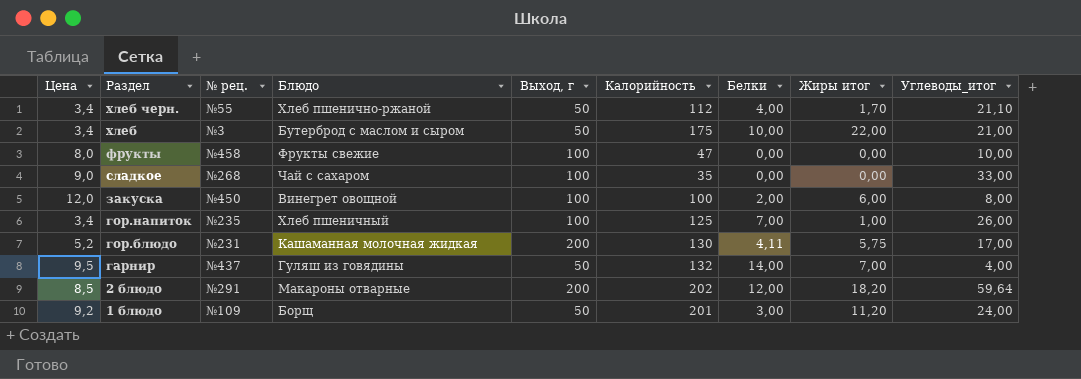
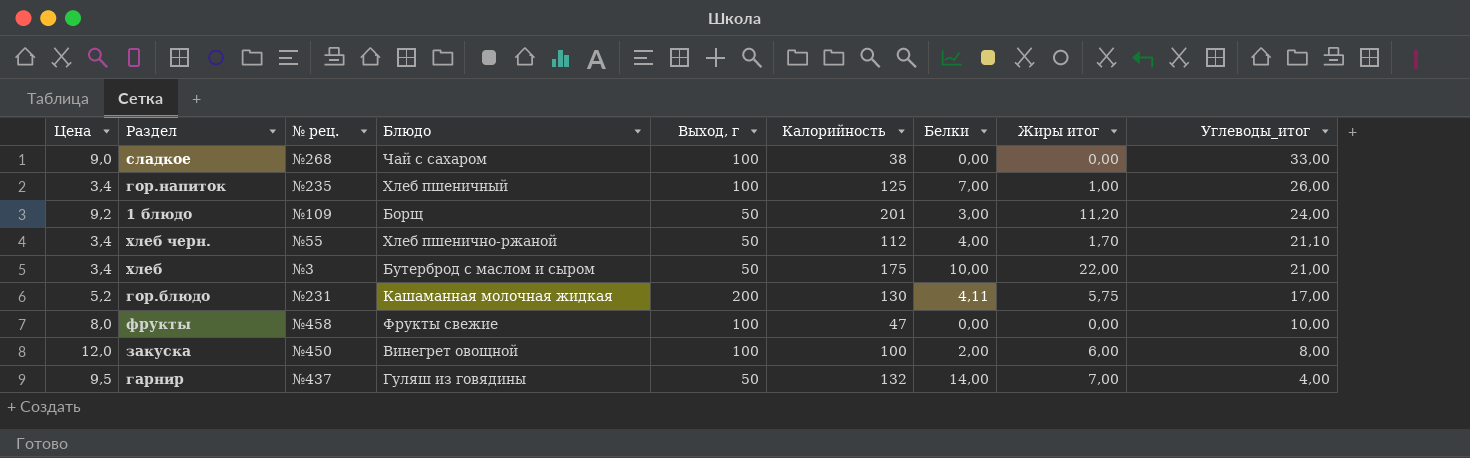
row order: Раздел descending -> Углеводы_итог descending
row 2 блюдо: 8,5 | №291 | Макароны отварные | 200 | 202 | 12,00 | 18,20 | 59,64 -> none
сладкое | Калорийность: 35 -> 38

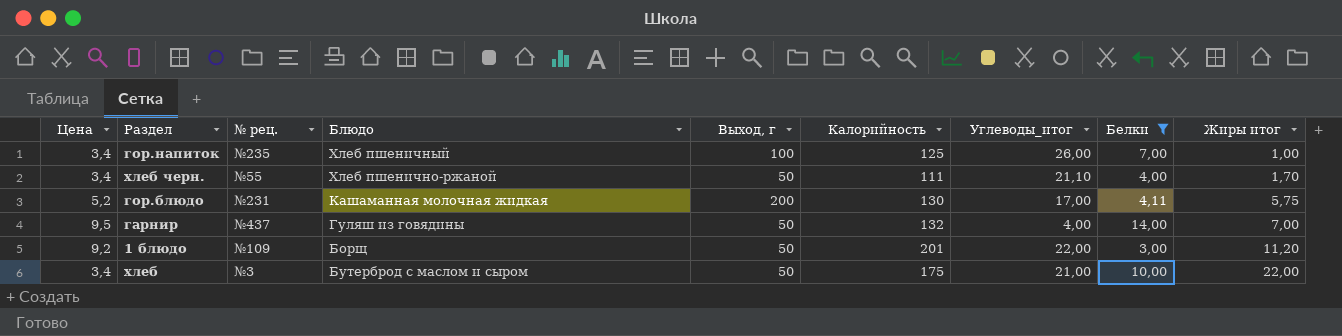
filter: none -> Белки >= 3,00
row order: Углеводы_итог descending -> Жиры итог ascending
column Углеводы_итог | position: 9 -> 7
хлеб черн. | Калорийность: 112 -> 111
1 блюдо | Углеводы_итог: 24,00 -> 22,00

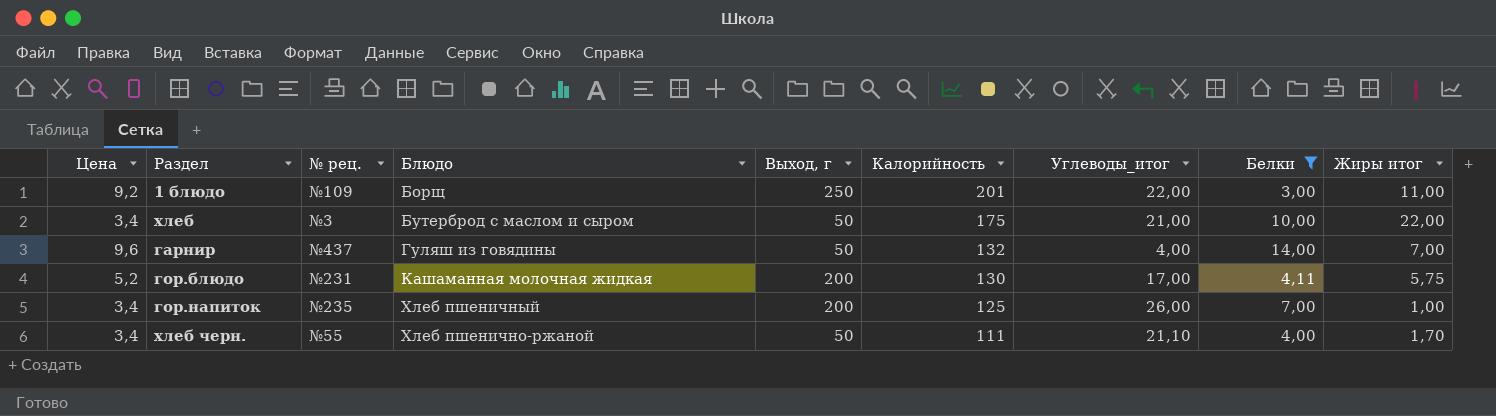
row order: Жиры итог ascending -> Калорийность descending
1 блюдо | Выход, г: 50 -> 250
1 блюдо | Жиры итог: 11,20 -> 11,00
гарнир | Цена: 9,5 -> 9,6
гор.напиток | Выход, г: 100 -> 200

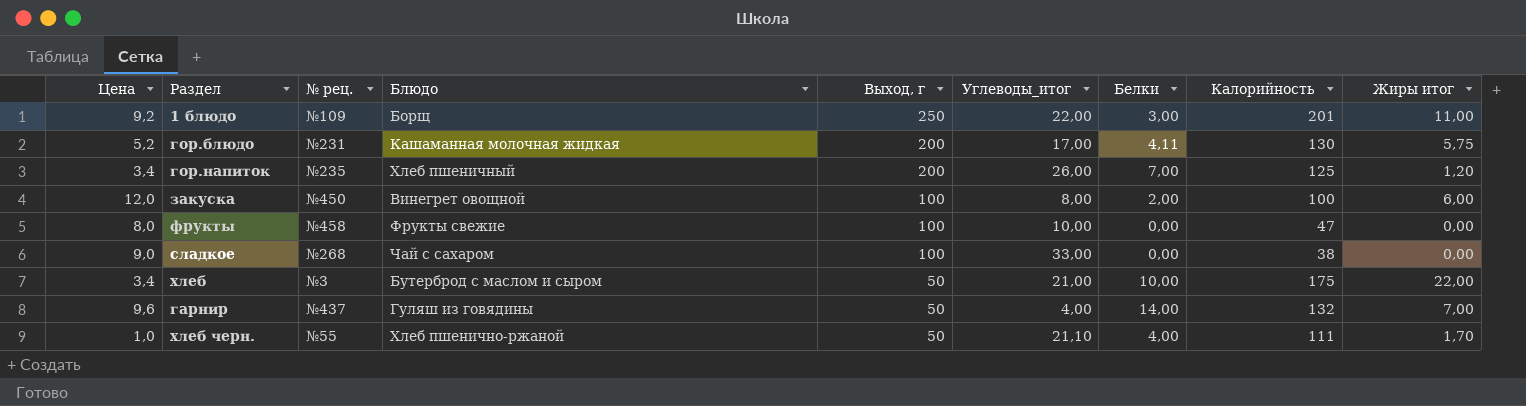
filter: Белки >= 3,00 -> none
row order: Калорийность descending -> Выход, г descending
column Калорийность | position: 6 -> 8
гор.напиток | Жиры итог: 1,00 -> 1,20
хлеб черн. | Цена: 3,4 -> 1,0

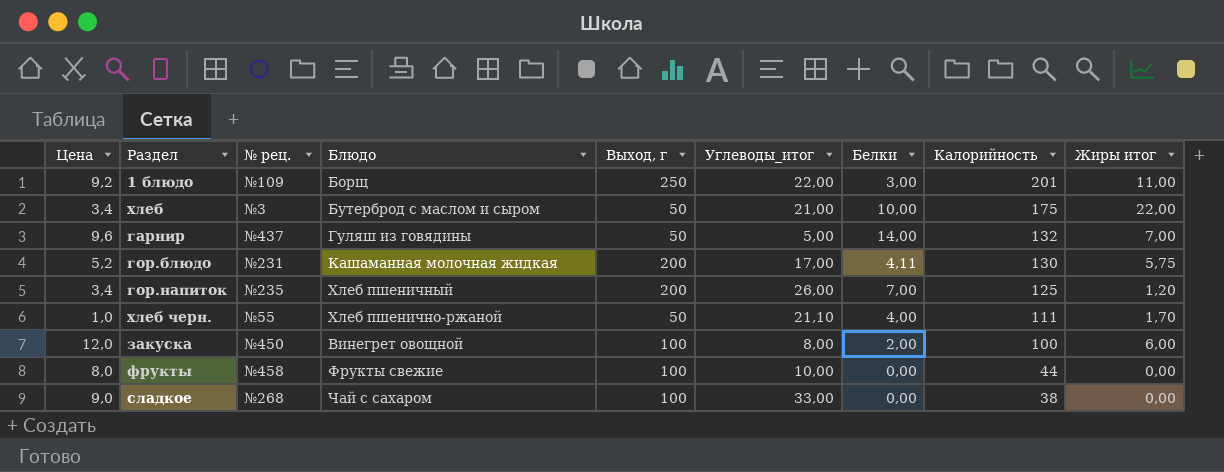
row order: Выход, г descending -> Калорийность descending
гарнир | Углеводы_итог: 4,00 -> 5,00
фрукты | Калорийность: 47 -> 44

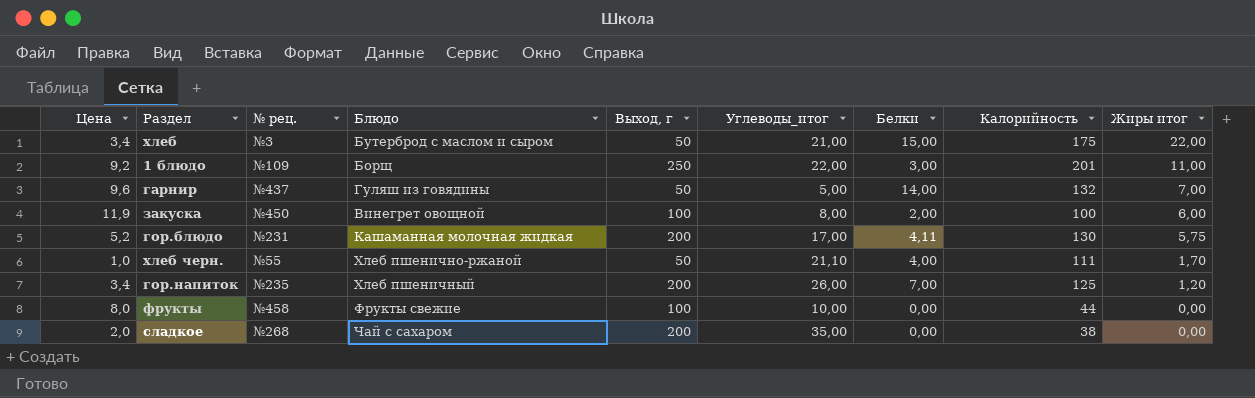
row order: Калорийность descending -> Жиры итог descending
хлеб | Белки: 10,00 -> 15,00
закуска | Цена: 12,0 -> 11,9
сладкое | Цена: 9,0 -> 2,0
сладкое | Выход, г: 100 -> 200
сладкое | Углеводы_итог: 33,00 -> 35,00

